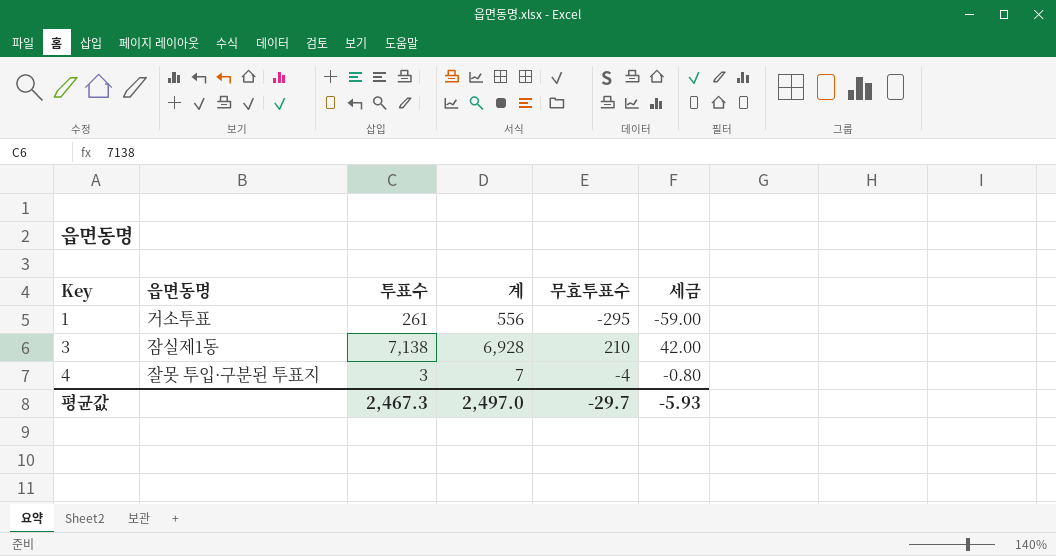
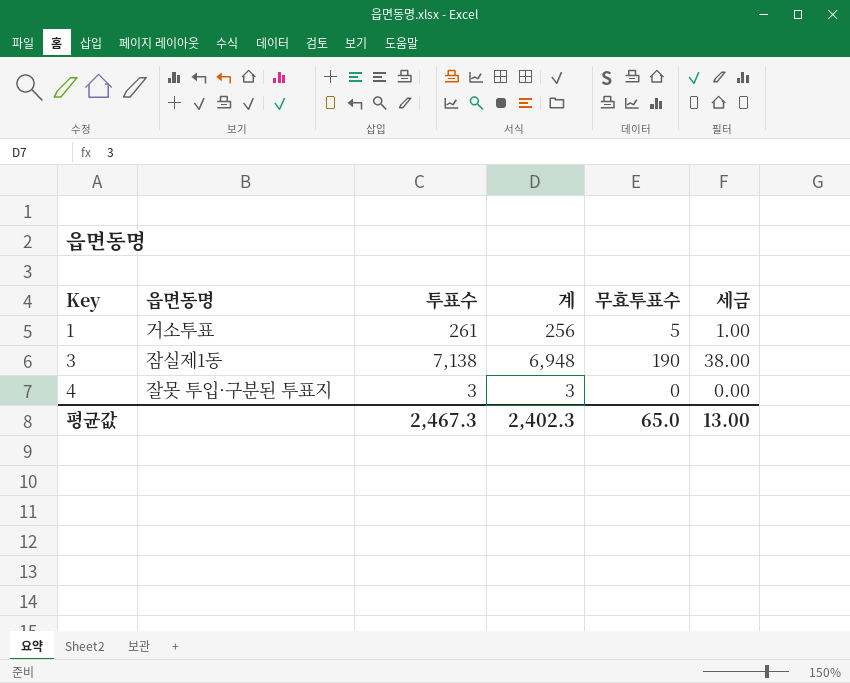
1 | 계: 556 -> 256
1 | 무효투표수: -295 -> 5
1 | 세금: -59.00 -> 1.00
3 | 계: 6,928 -> 6,948
3 | 무효투표수: 210 -> 190
3 | 세금: 42.00 -> 38.00
4 | 계: 7 -> 3
4 | 무효투표수: -4 -> 0
4 | 세금: -0.80 -> 0.00
평균값 | 계: 2,497.0 -> 2,402.3
평균값 | 무효투표수: -29.7 -> 65.0
평균값 | 세금: -5.93 -> 13.00

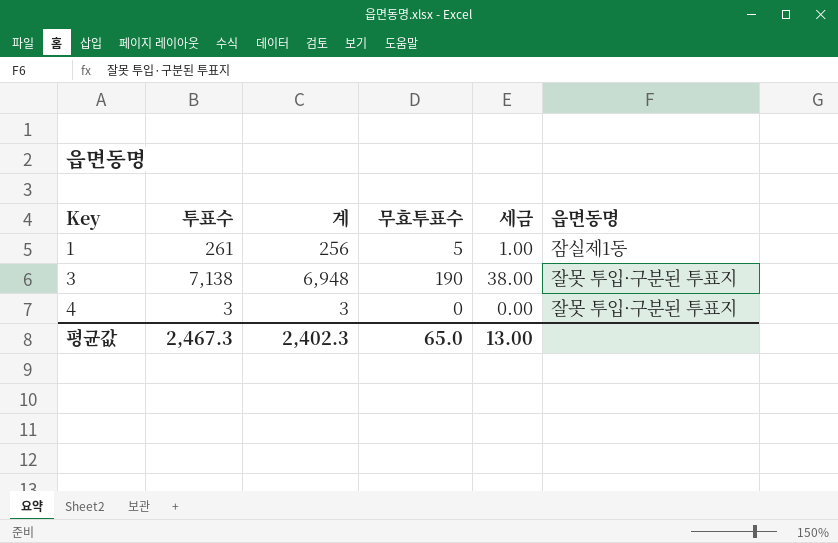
column 읍면동명 | position: 2 -> 6
1 | 읍면동명: 거소투표 -> 잠실제1동
3 | 읍면동명: 잠실제1동 -> 잘못 투입·구분된 투표지

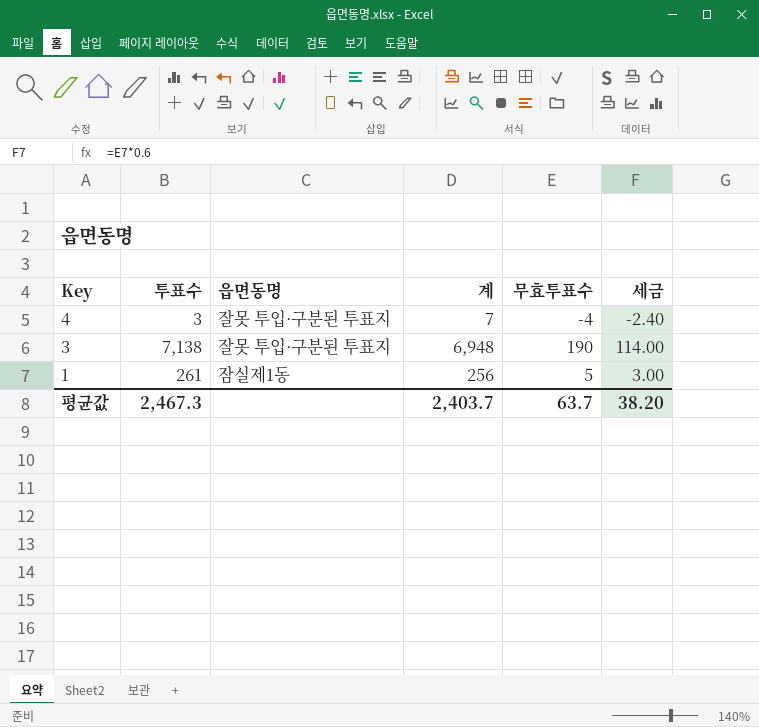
row order: Key ascending -> Key descending
column 읍면동명 | position: 6 -> 3
column 세금 | formula: [무효투표수] * 0.2 -> [무효투표수] * 0.6
4 | 계: 3 -> 7
4 | 무효투표수: 0 -> -4
평균값 | 계: 2,402.3 -> 2,403.7
평균값 | 무효투표수: 65.0 -> 63.7
평균값 | 세금: 13.00 -> 38.20

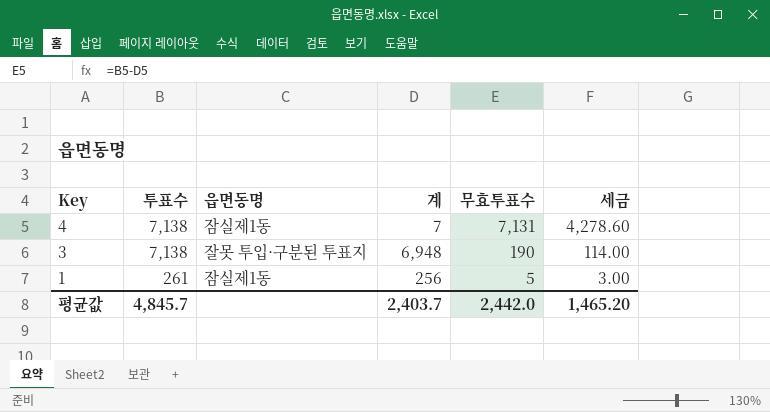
4 | 투표수: 3 -> 7,138
4 | 읍면동명: 잘못 투입·구분된 투표지 -> 잠실제1동
4 | 무효투표수: -4 -> 7,131
4 | 세금: -2.40 -> 4,278.60
평균값 | 투표수: 2,467.3 -> 4,845.7
평균값 | 무효투표수: 63.7 -> 2,442.0
평균값 | 세금: 38.20 -> 1,465.20

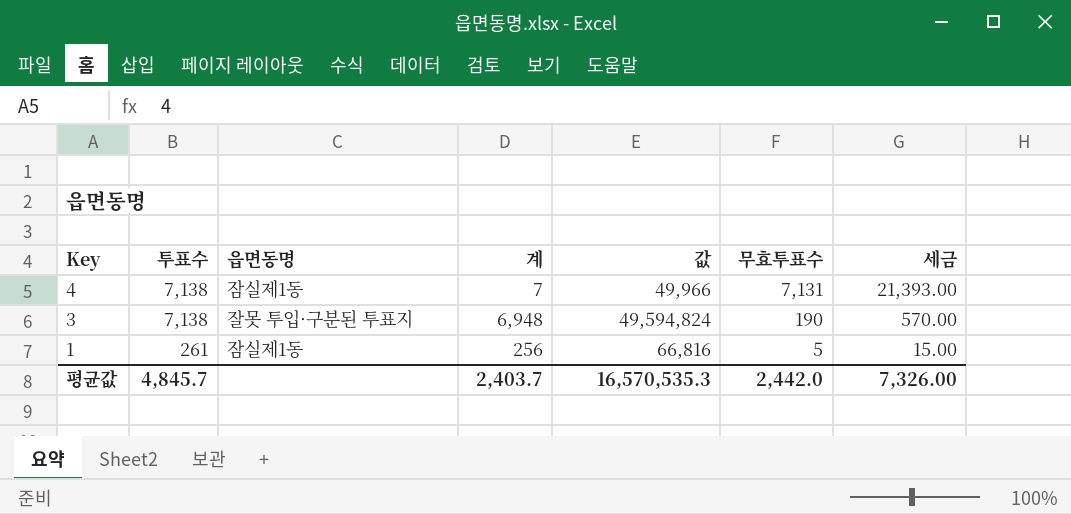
column 값 | formula: none -> [투표수] * [계]
column 세금 | formula: [무효투표수] * 0.6 -> [무효투표수] * 3
평균값 | 세금: 1,465.20 -> 7,326.00

